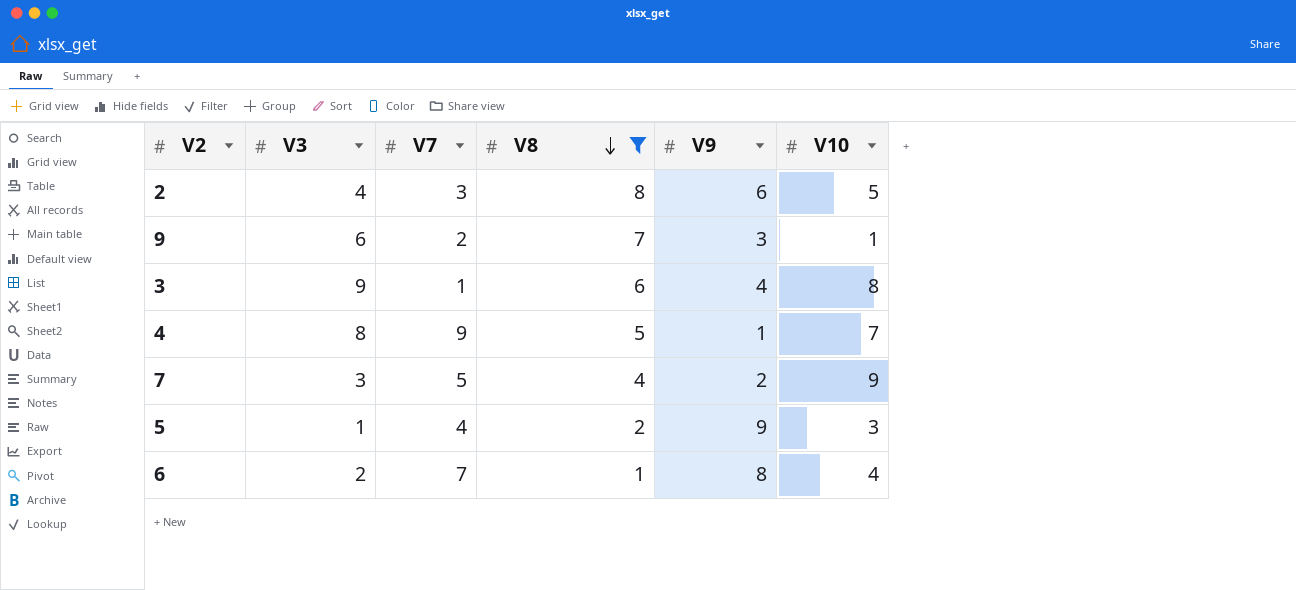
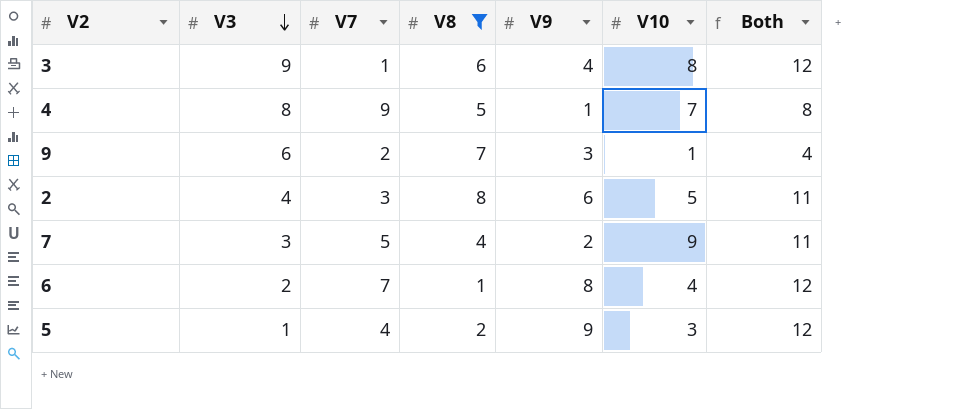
row order: V8 descending -> V3 descending
column Both | formula: none -> [V9] + [V10]

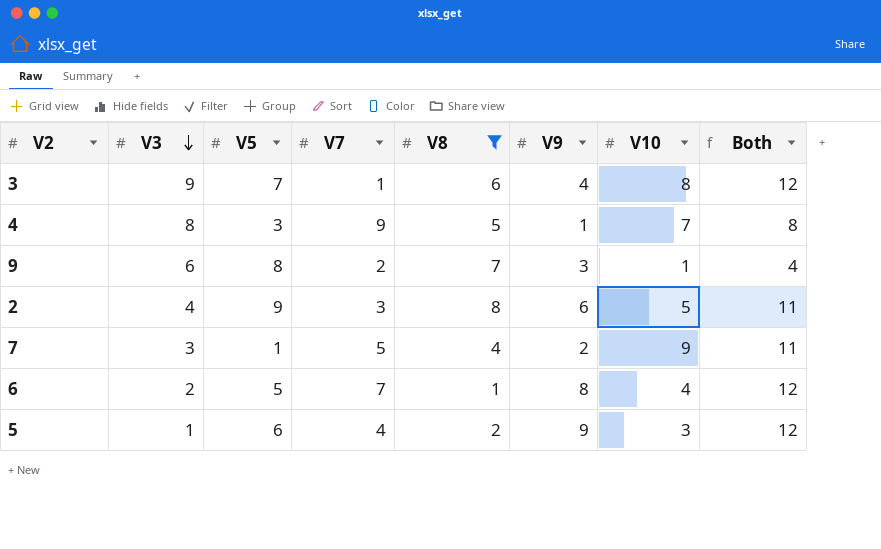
column V5 | position: none -> 3

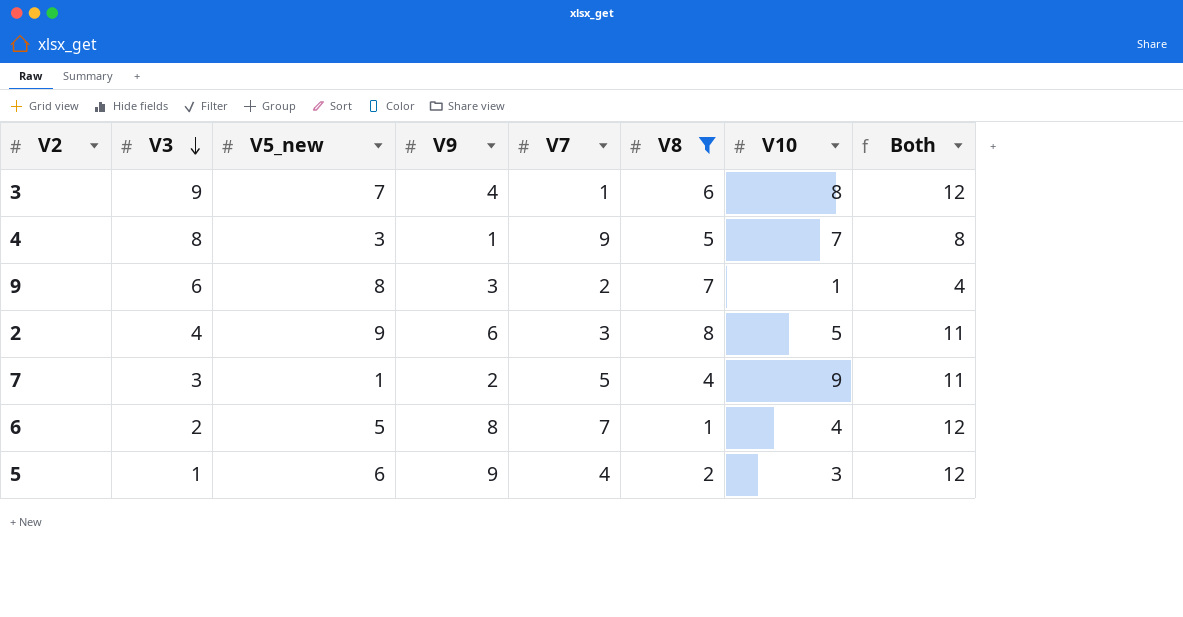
column name: V5 -> V5_new
column V9 | position: 6 -> 4

